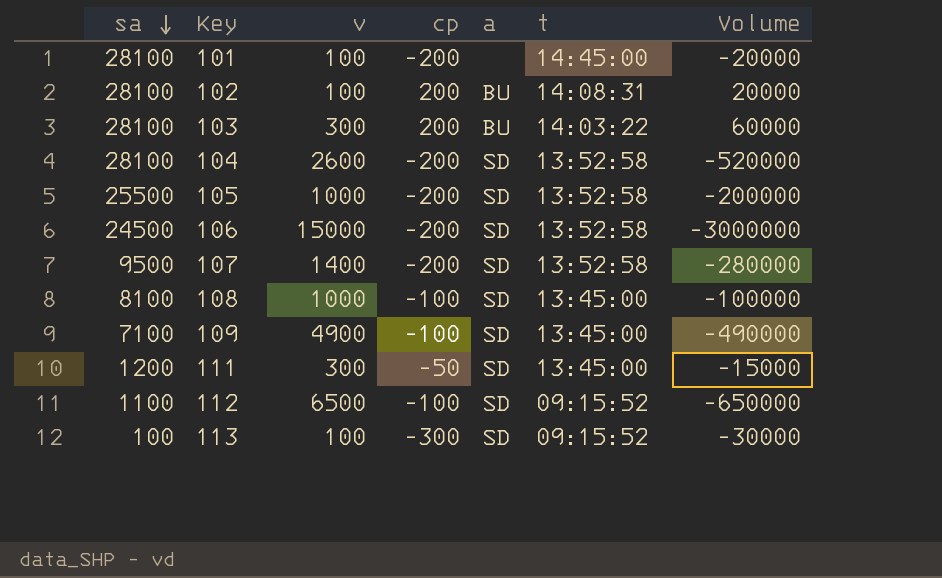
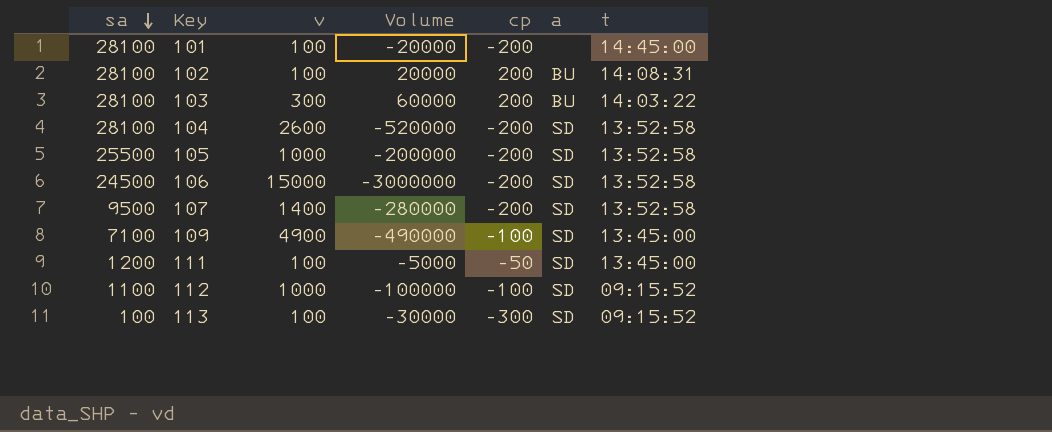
column Volume | position: 7 -> 4
row 108: 8100 | 1000 | -100 | SD | 13:45:00 | -100000 -> none
111 | v: 300 -> 100
111 | Volume: -15000 -> -5000
112 | v: 6500 -> 1000
112 | Volume: -650000 -> -100000

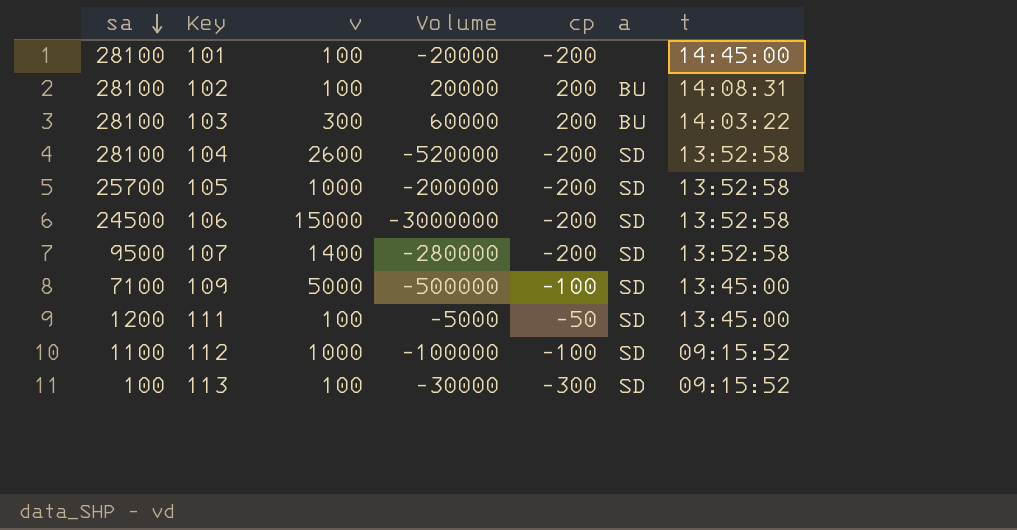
105 | sa: 25500 -> 25700
109 | v: 4900 -> 5000
109 | Volume: -490000 -> -500000

